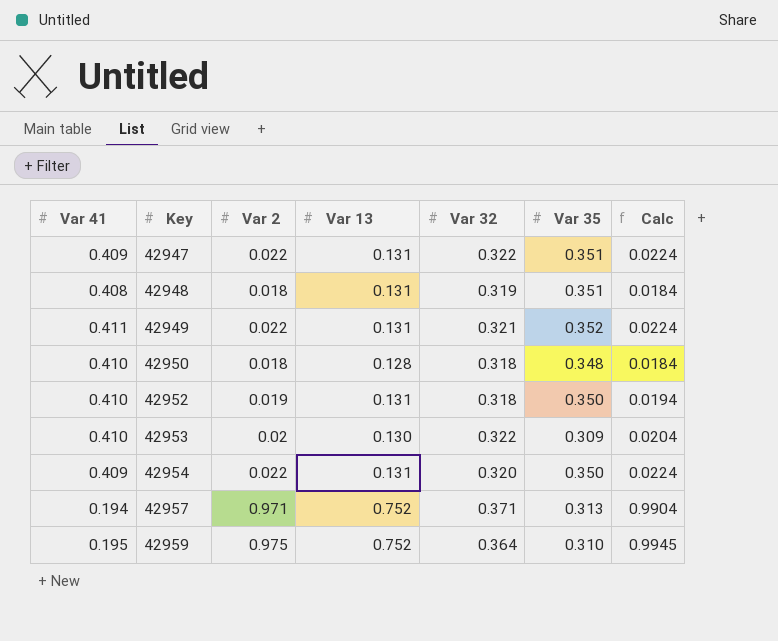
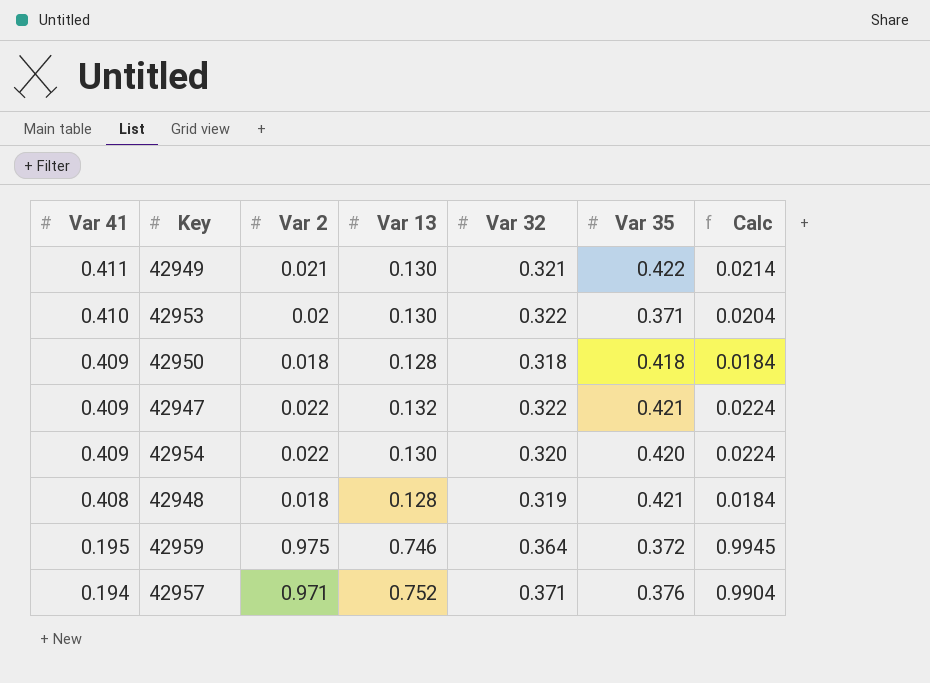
row order: Key ascending -> Var 41 descending
row 42952: 0.410 | 0.019 | 0.131 | 0.318 | 0.350 | 0.0194 -> none
42949 | Var 2: 0.022 -> 0.021
42949 | Var 13: 0.131 -> 0.130
42949 | Var 35: 0.352 -> 0.422
42949 | Calc: 0.0224 -> 0.0214
42953 | Var 35: 0.309 -> 0.371
42950 | Var 41: 0.410 -> 0.409
42950 | Var 35: 0.348 -> 0.418
42947 | Var 13: 0.131 -> 0.132
42947 | Var 35: 0.351 -> 0.421
42954 | Var 13: 0.131 -> 0.130
42954 | Var 35: 0.350 -> 0.420
42948 | Var 13: 0.131 -> 0.128
42948 | Var 35: 0.351 -> 0.421
42959 | Var 13: 0.752 -> 0.746
42959 | Var 35: 0.310 -> 0.372
42957 | Var 35: 0.313 -> 0.376

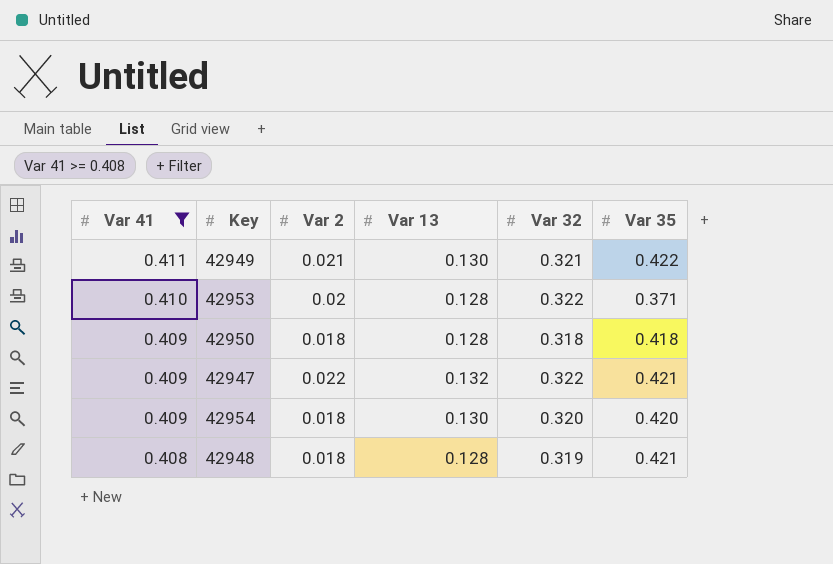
filter: none -> Var 41 >= 0.408
column Calc | formula: [Var 2] * 1.02 -> none
42953 | Var 13: 0.130 -> 0.128
42954 | Var 2: 0.022 -> 0.018

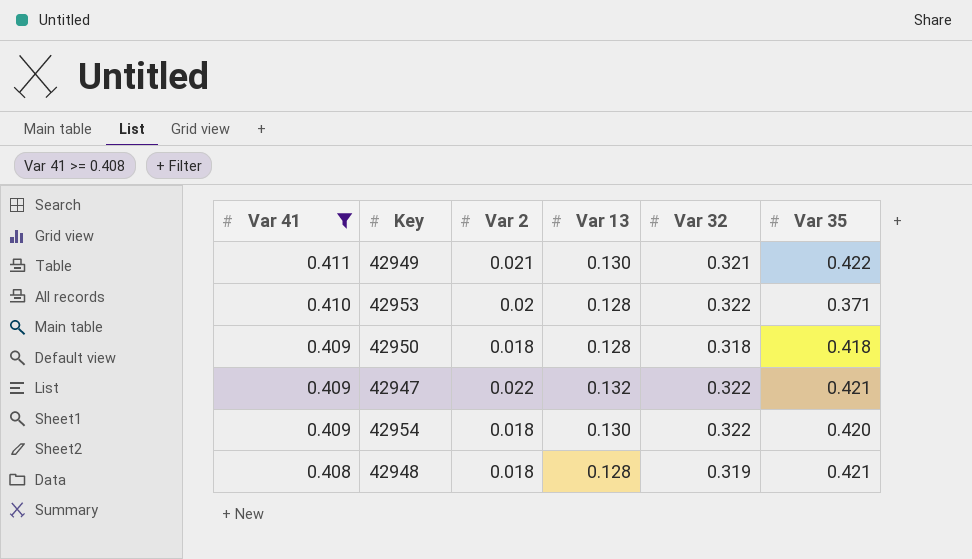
42954 | Var 32: 0.320 -> 0.322

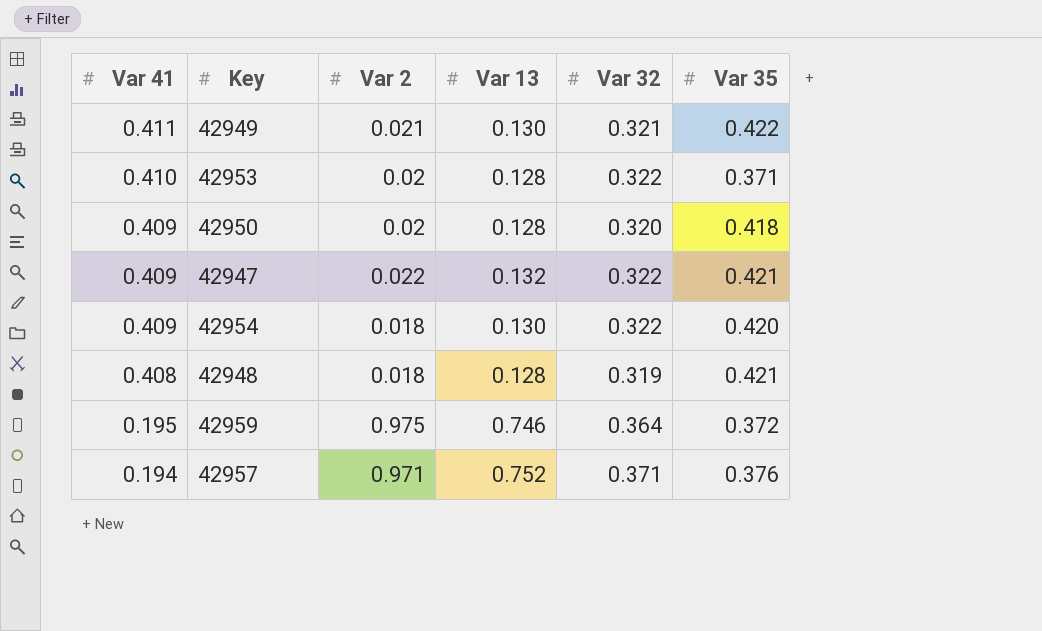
filter: Var 41 >= 0.408 -> none
42950 | Var 2: 0.018 -> 0.02
42950 | Var 32: 0.318 -> 0.320

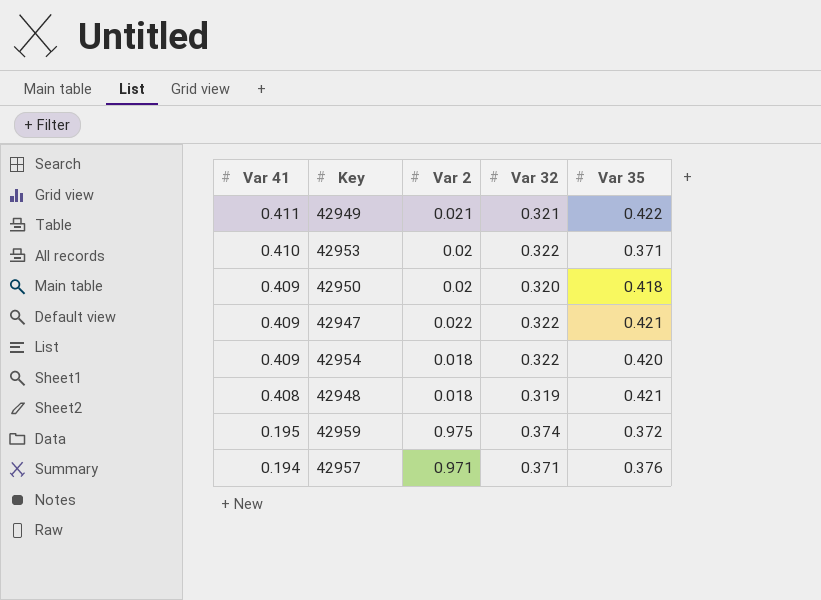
column Var 13 | position: 4 -> none
42959 | Var 32: 0.364 -> 0.374

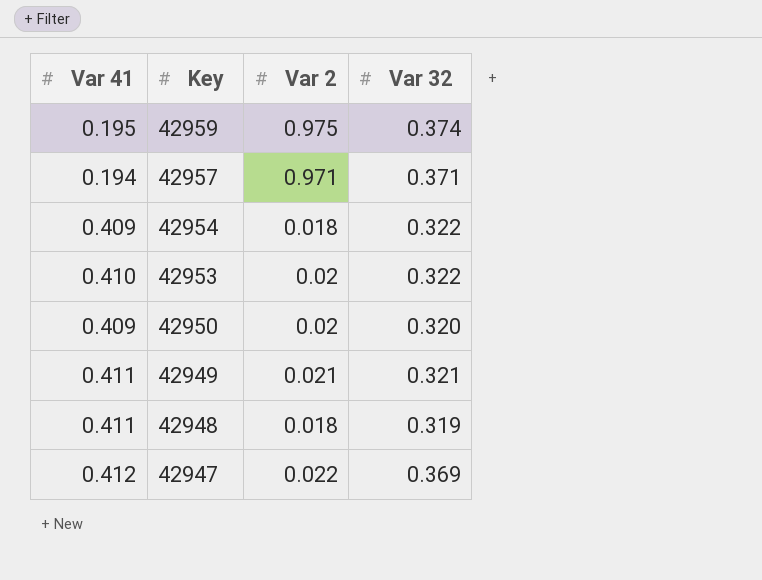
row order: Var 41 descending -> Key descending
column Var 35 | position: 5 -> none
42948 | Var 41: 0.408 -> 0.411
42947 | Var 41: 0.409 -> 0.412
42947 | Var 32: 0.322 -> 0.369

